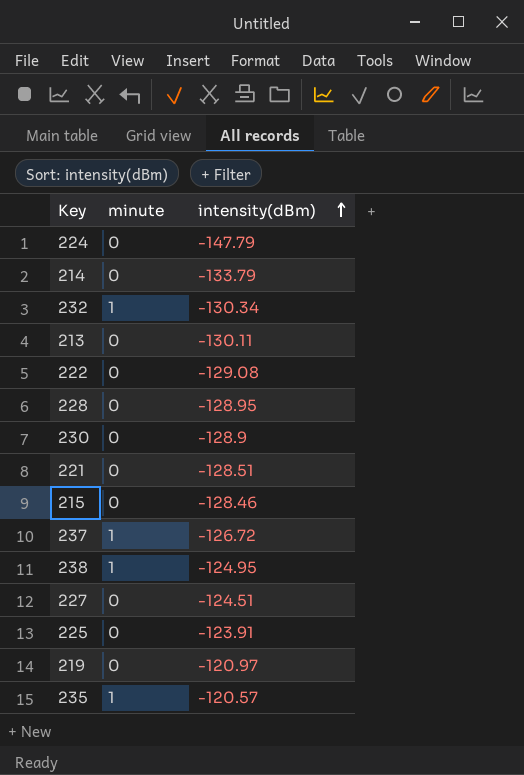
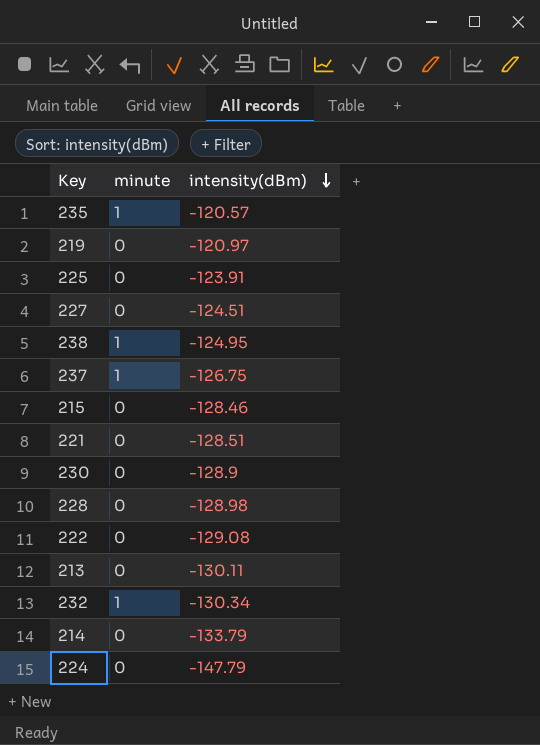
row order: intensity(dBm) ascending -> intensity(dBm) descending
237 | intensity(dBm): -126.72 -> -126.75
228 | intensity(dBm): -128.95 -> -128.98

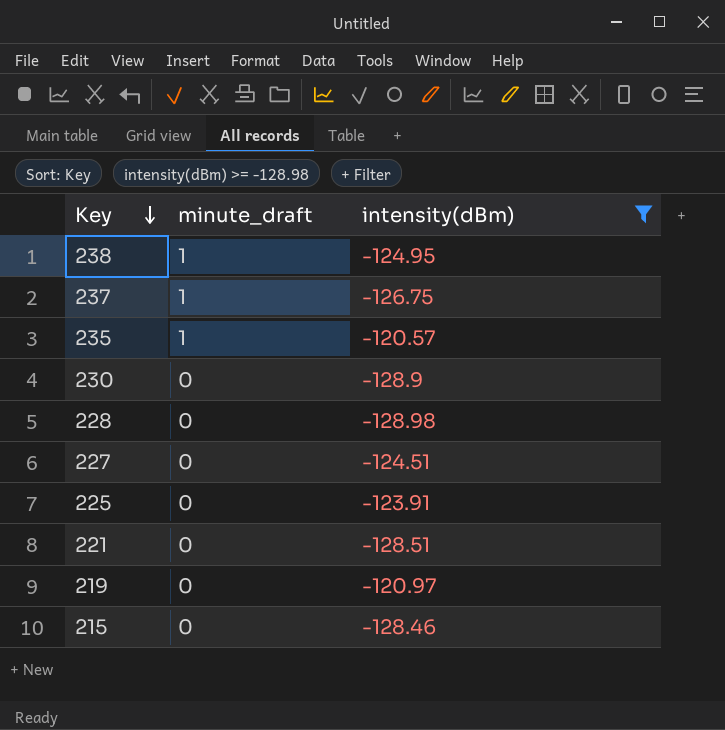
filter: none -> intensity(dBm) >= -128.98
row order: intensity(dBm) descending -> Key descending
column name: minute -> minute_draft

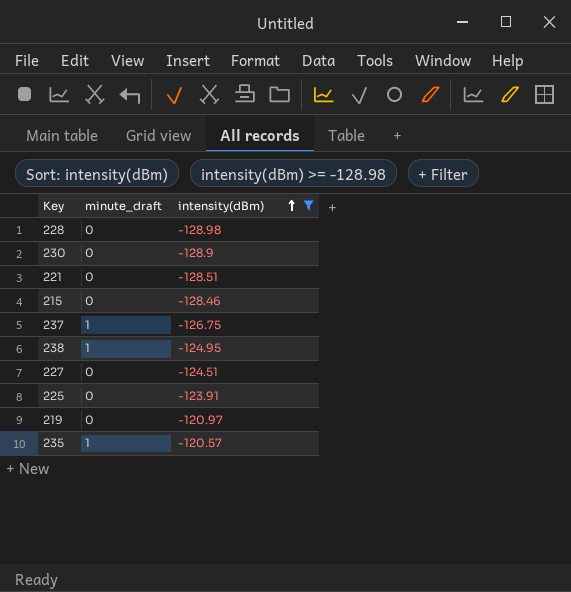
row order: Key descending -> intensity(dBm) ascending

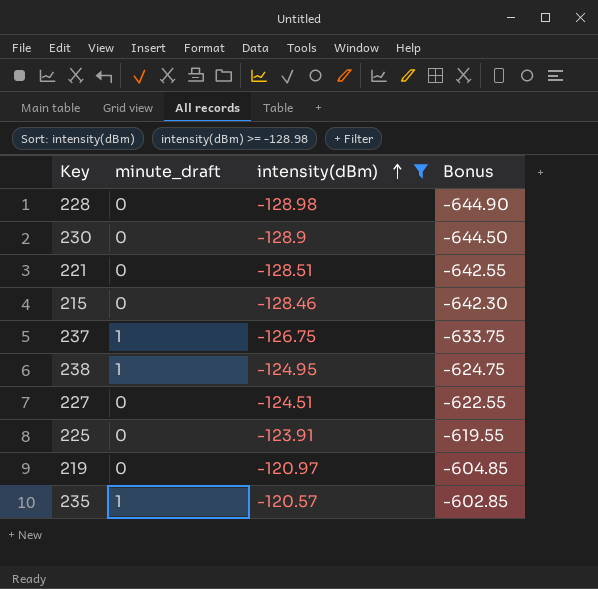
column Bonus | formula: none -> [intensity(dBm)] * 5

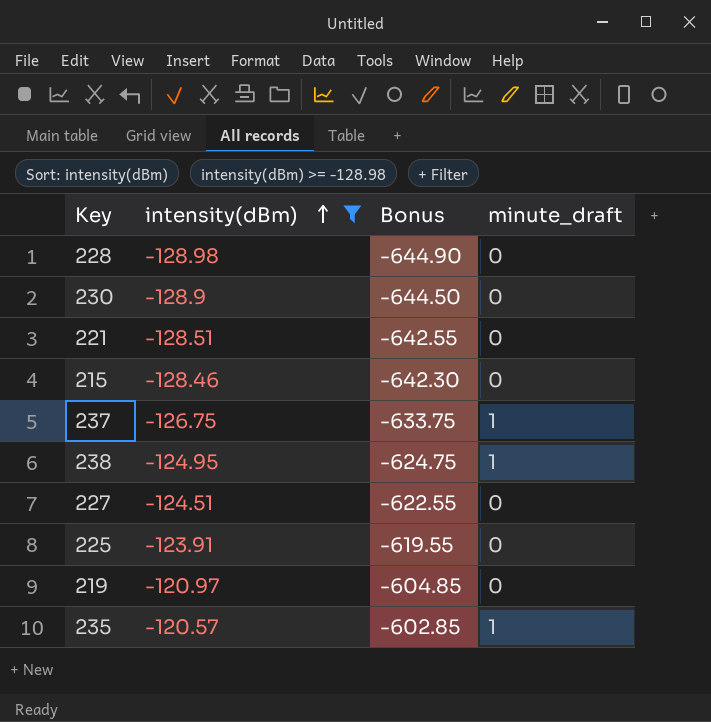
column minute_draft | position: 2 -> 4

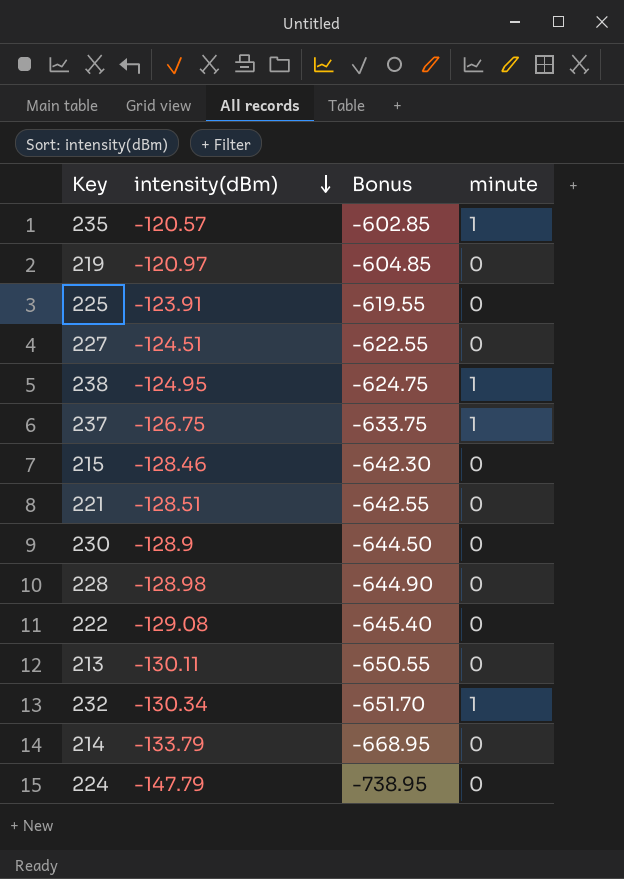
filter: intensity(dBm) >= -128.98 -> none
row order: intensity(dBm) ascending -> intensity(dBm) descending
column name: minute_draft -> minute

